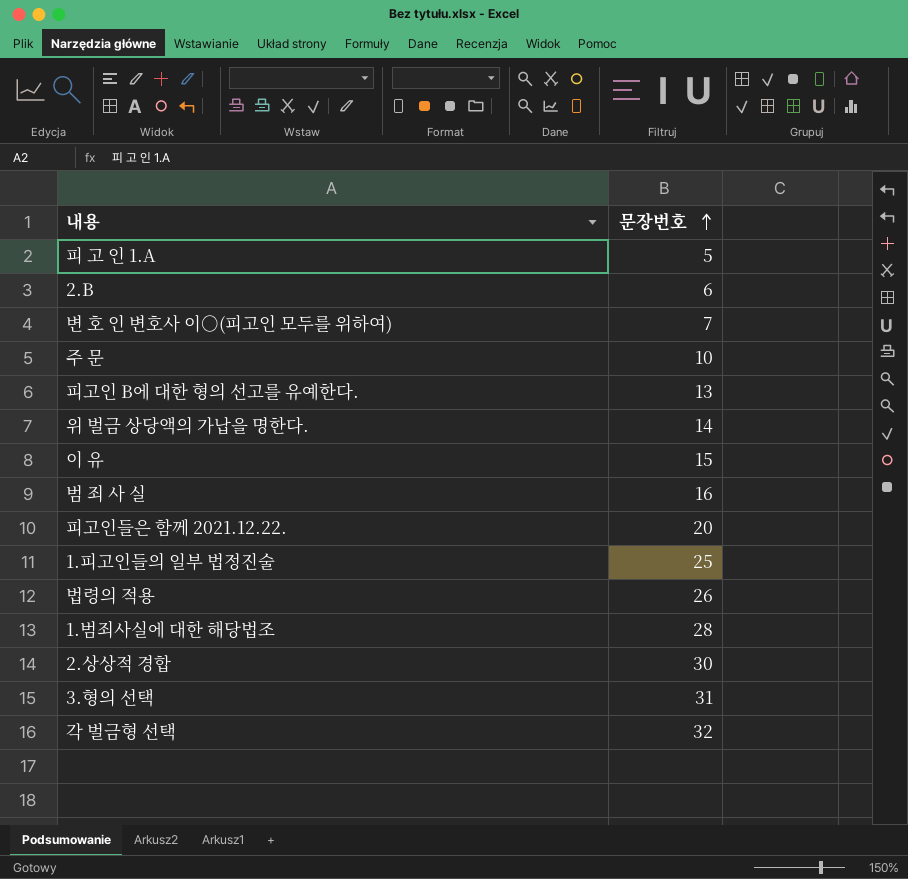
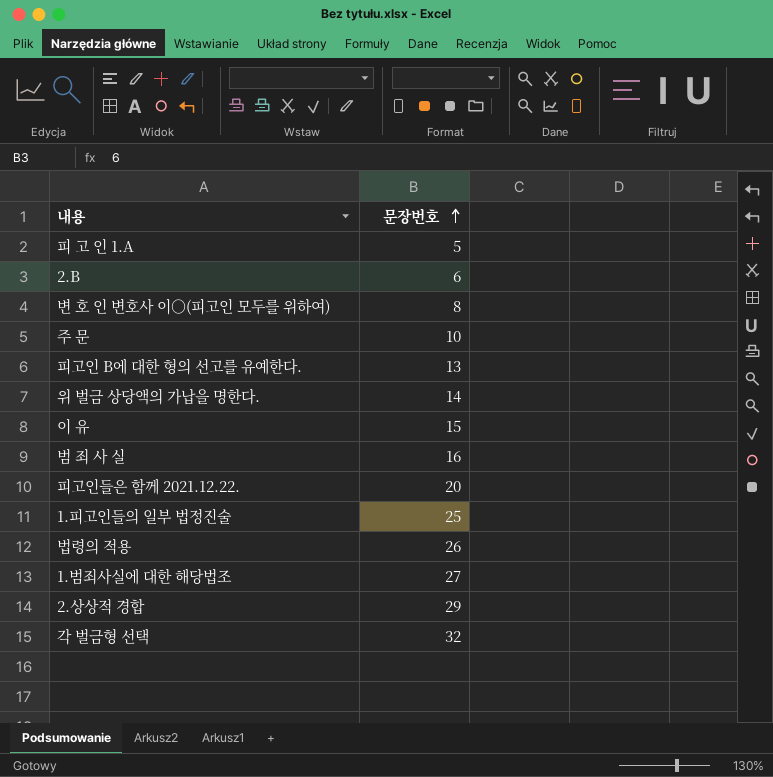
row 3.형의 선택: 31 -> none
변 호 인 변호사 이○(피고인 모두를 위하여) | 문장번호: 7 -> 8
1.범죄사실에 대한 해당법조 | 문장번호: 28 -> 27
2.상상적 경합 | 문장번호: 30 -> 29

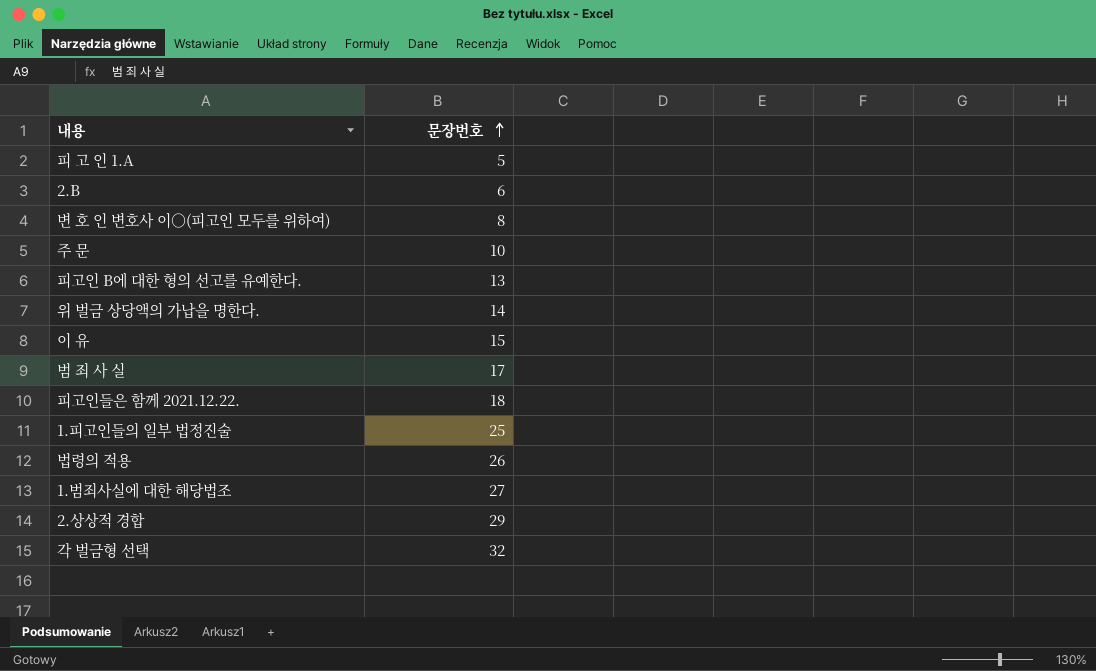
범 죄 사 실 | 문장번호: 16 -> 17
피고인들은 함께 2021.12.22. | 문장번호: 20 -> 18

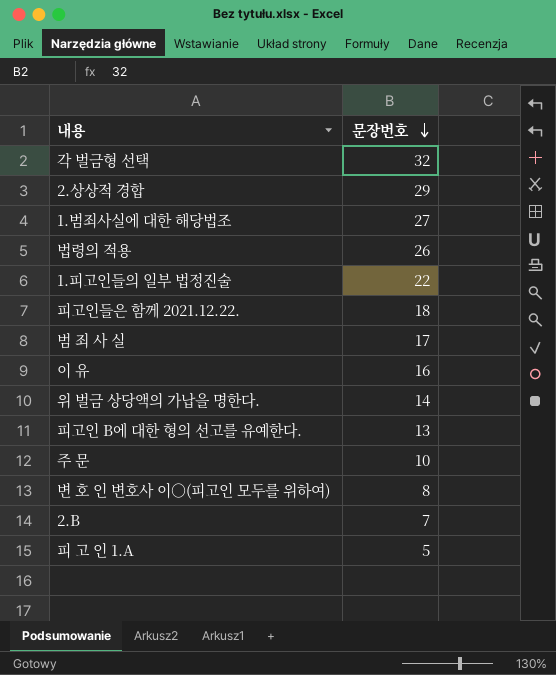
row order: 문장번호 ascending -> 문장번호 descending
1.피고인들의 일부 법정진술 | 문장번호: 25 -> 22
이 유 | 문장번호: 15 -> 16
2.B | 문장번호: 6 -> 7

